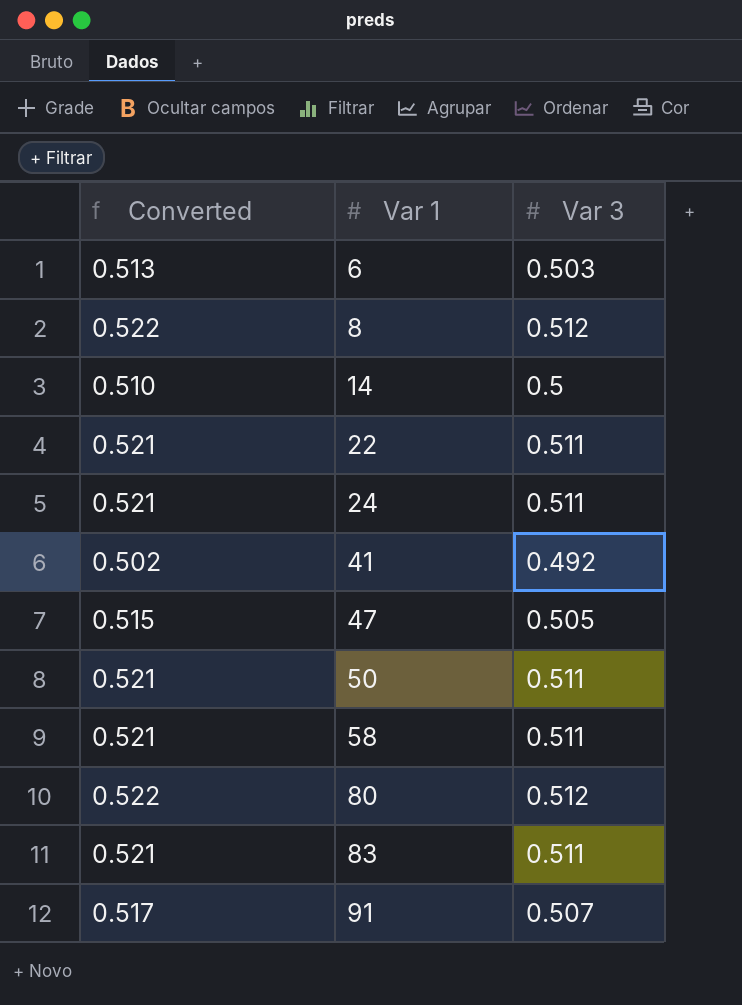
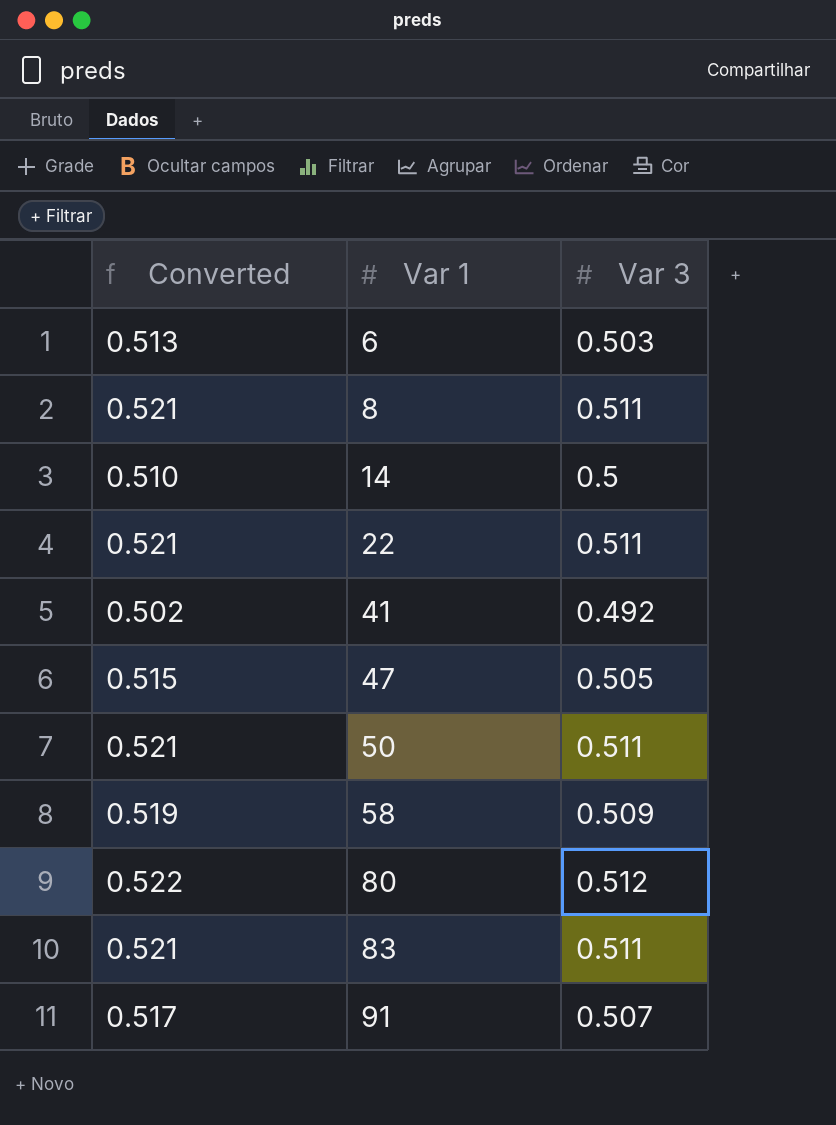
row 24: 0.521 | 0.511 -> none
8 | Converted: 0.522 -> 0.521
8 | Var 3: 0.512 -> 0.511
58 | Converted: 0.521 -> 0.519
58 | Var 3: 0.511 -> 0.509

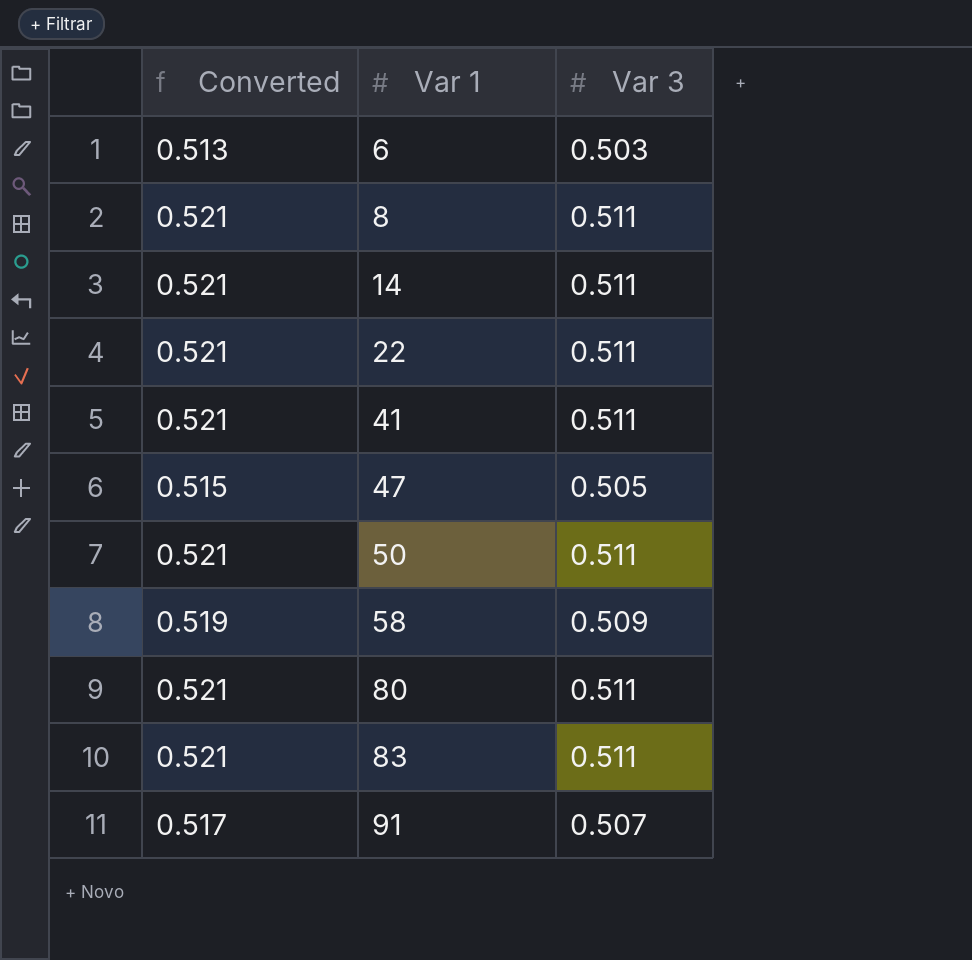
14 | Converted: 0.510 -> 0.521
14 | Var 3: 0.5 -> 0.511
41 | Converted: 0.502 -> 0.521
41 | Var 3: 0.492 -> 0.511
80 | Converted: 0.522 -> 0.521
80 | Var 3: 0.512 -> 0.511

